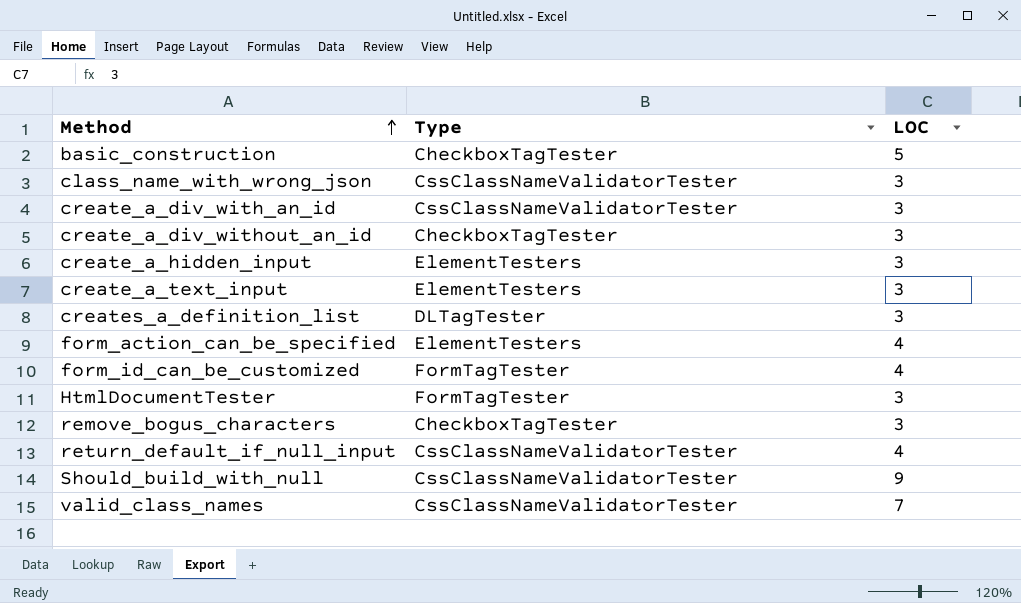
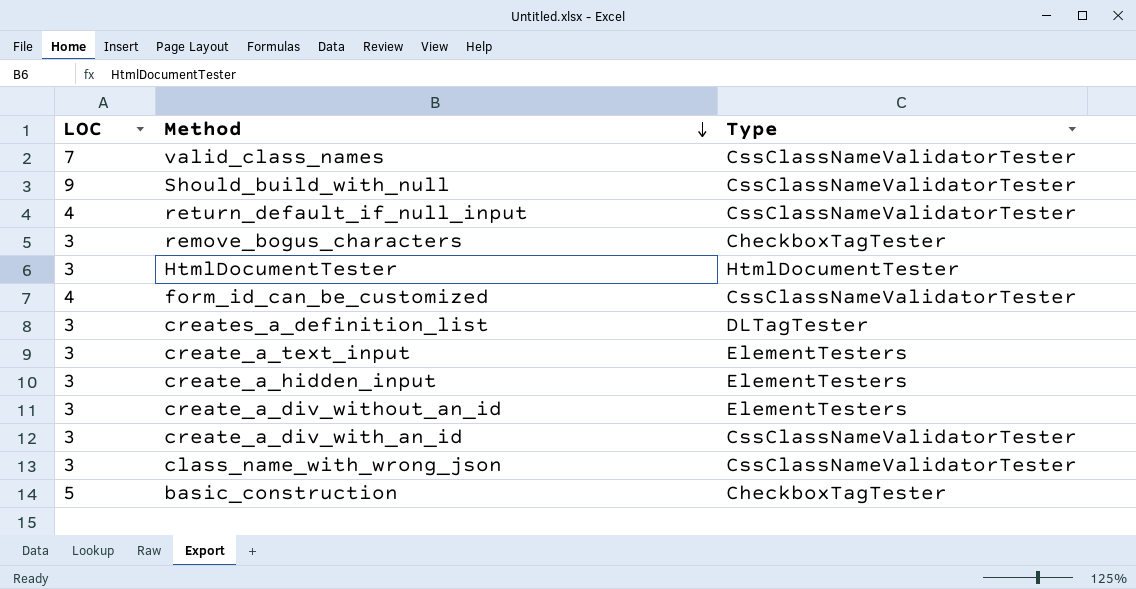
row order: Method ascending -> Method descending
column LOC | position: 3 -> 1
row form_action_can_be_specified: ElementTesters | 4 -> none
HtmlDocumentTester | Type: FormTagTester -> HtmlDocumentTester
form_id_can_be_customized | Type: FormTagTester -> CssClassNameValidatorTester
create_a_div_without_an_id | Type: CheckboxTagTester -> ElementTesters

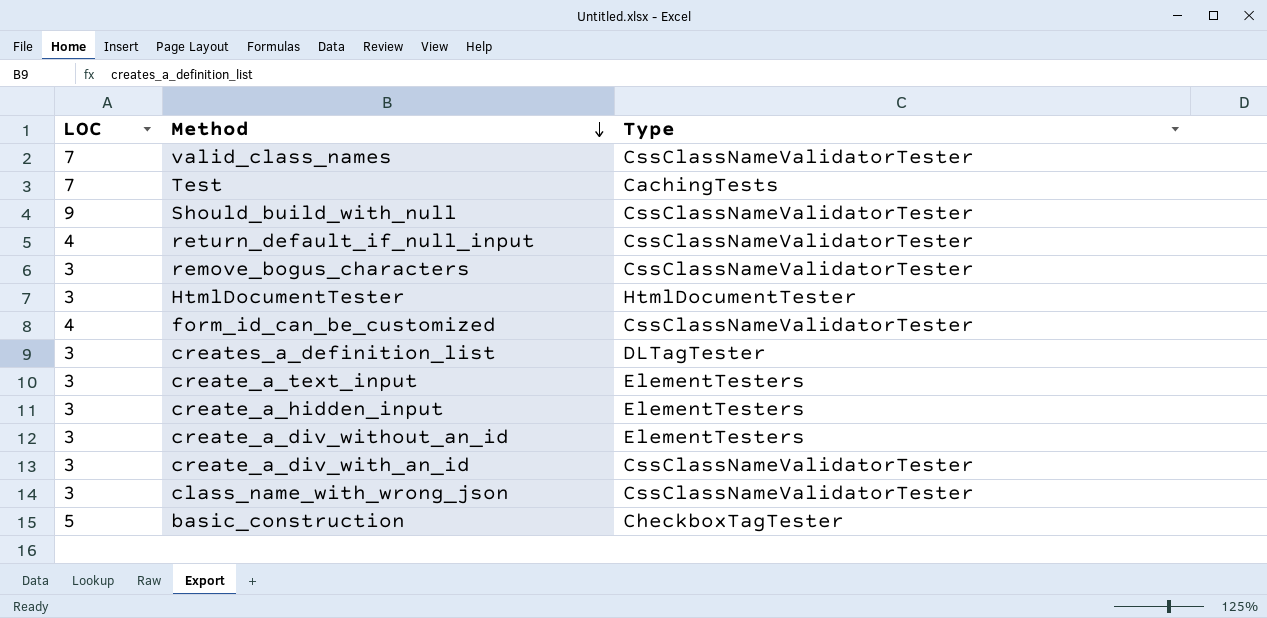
row Test: none -> 7 | CachingTests
remove_bogus_characters | Type: CheckboxTagTester -> CssClassNameValidatorTester

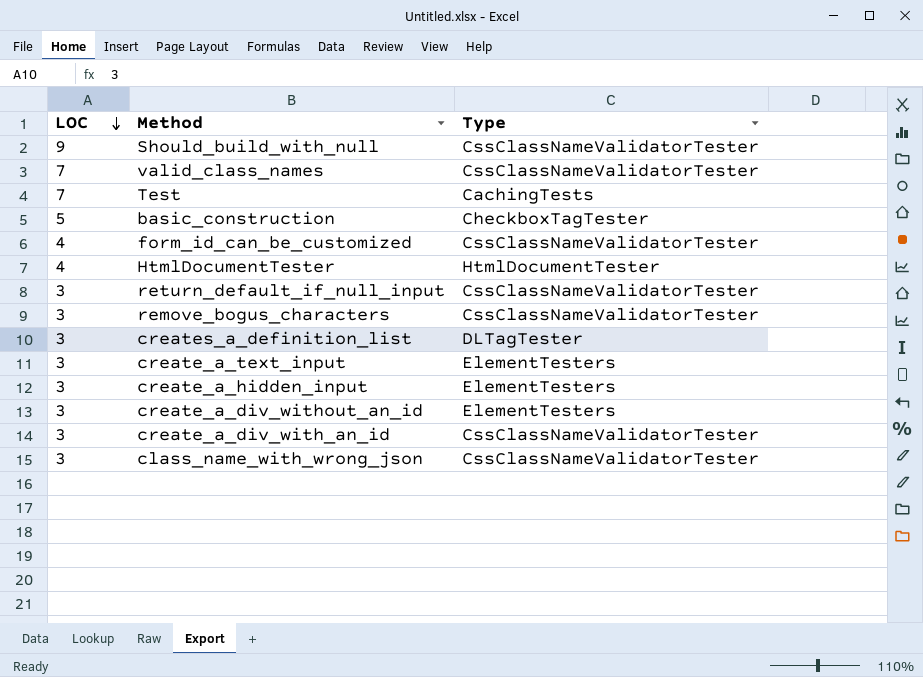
row order: Method descending -> LOC descending
HtmlDocumentTester | LOC: 3 -> 4
return_default_if_null_input | LOC: 4 -> 3

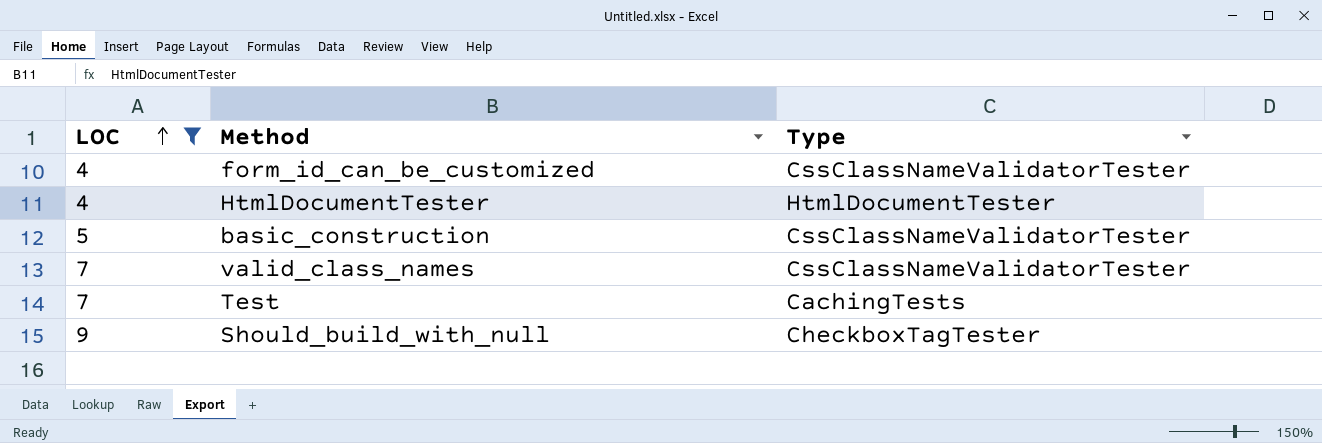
filter: none -> LOC != 3
row order: LOC descending -> LOC ascending
basic_construction | Type: CheckboxTagTester -> CssClassNameValidatorTester
Should_build_with_null | Type: CssClassNameValidatorTester -> CheckboxTagTester

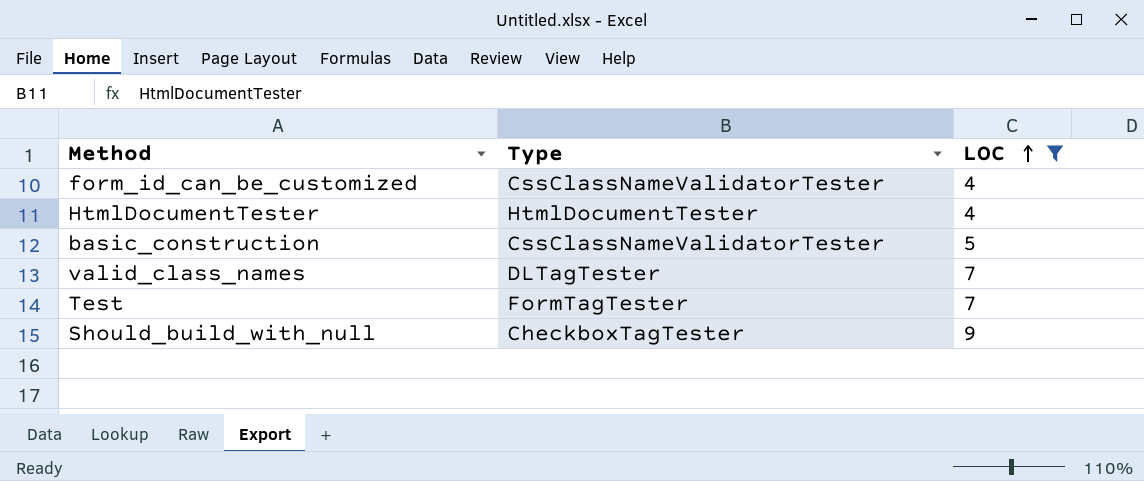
column LOC | position: 1 -> 3
valid_class_names | Type: CssClassNameValidatorTester -> DLTagTester
Test | Type: CachingTests -> FormTagTester

